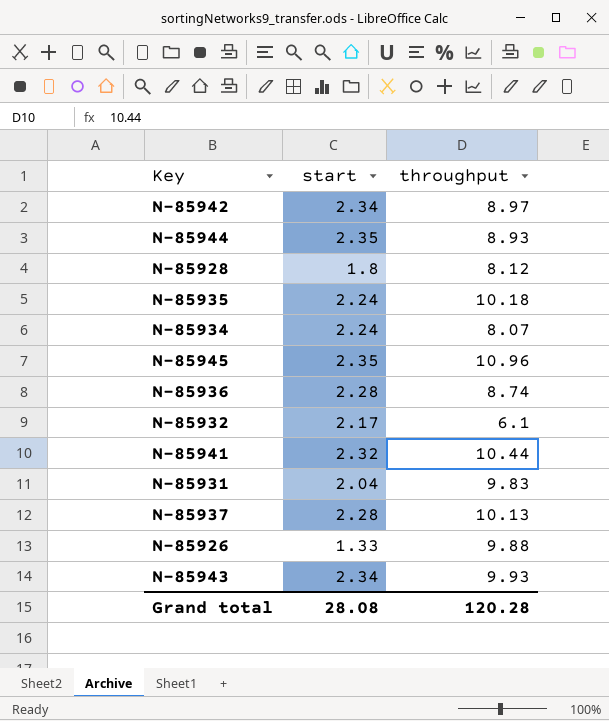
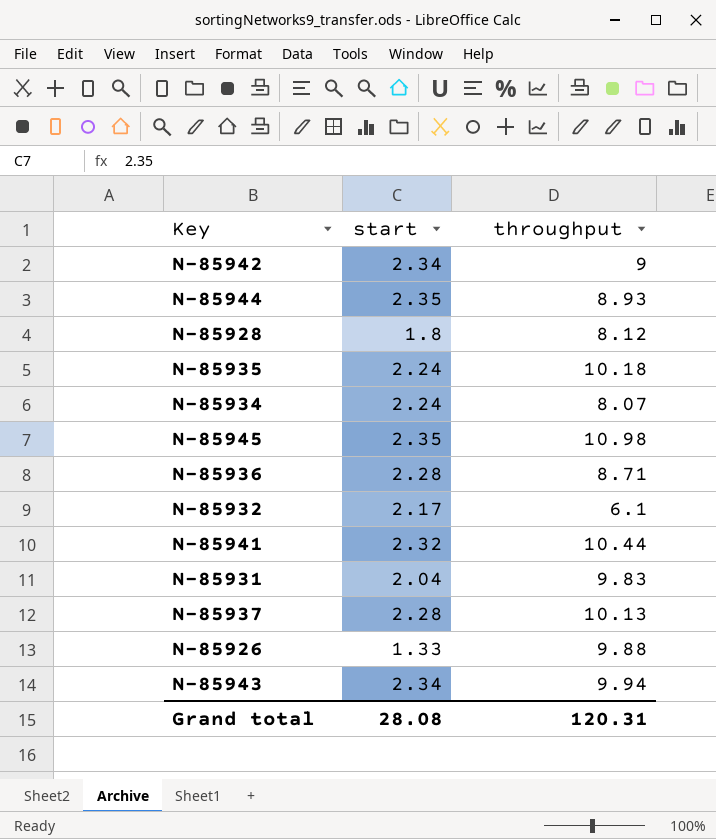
N-85942 | throughput: 8.97 -> 9
N-85945 | throughput: 10.96 -> 10.98
N-85936 | throughput: 8.74 -> 8.71
N-85943 | throughput: 9.93 -> 9.94
Grand total | throughput: 120.28 -> 120.31

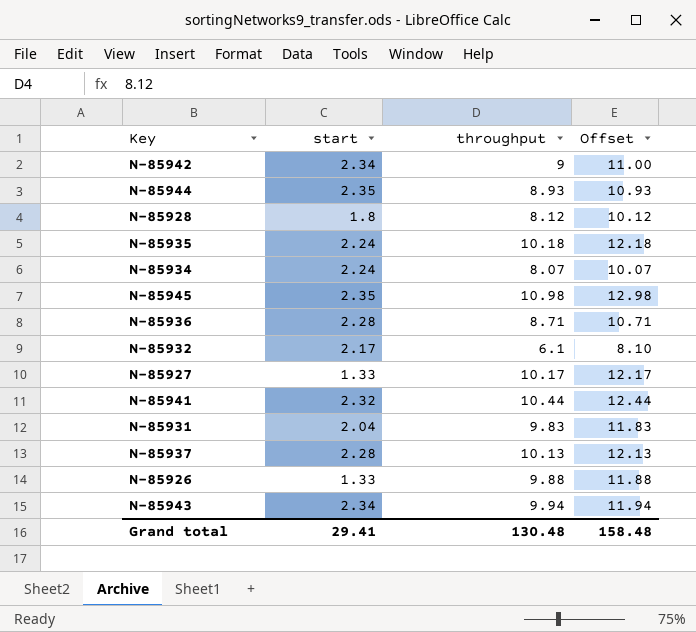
column Offset | formula: none -> [throughput] + 2
row N-85927: none -> 1.33 | 10.17 | 12.17
Grand total | start: 28.08 -> 29.41
Grand total | throughput: 120.31 -> 130.48

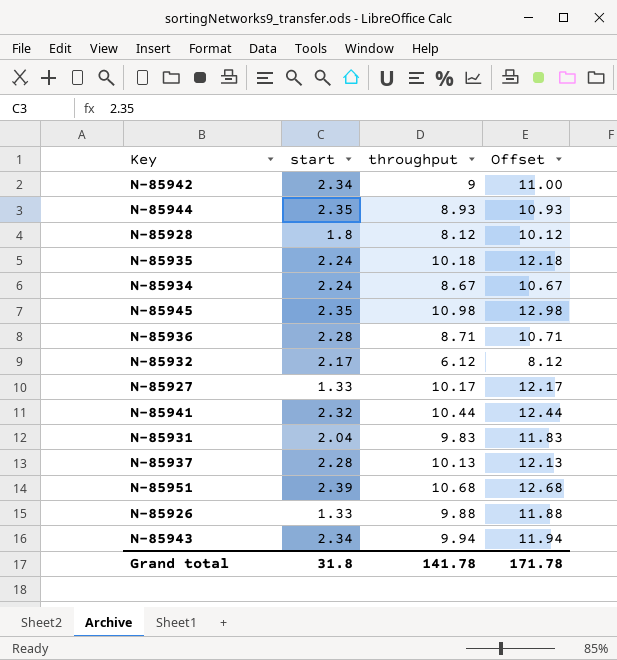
N-85934 | throughput: 8.07 -> 8.67
N-85934 | Offset: 10.07 -> 10.67
N-85932 | throughput: 6.1 -> 6.12
N-85932 | Offset: 8.10 -> 8.12
row N-85951: none -> 2.39 | 10.68 | 12.68
Grand total | start: 29.41 -> 31.8
Grand total | throughput: 130.48 -> 141.78
Grand total | Offset: 158.48 -> 171.78

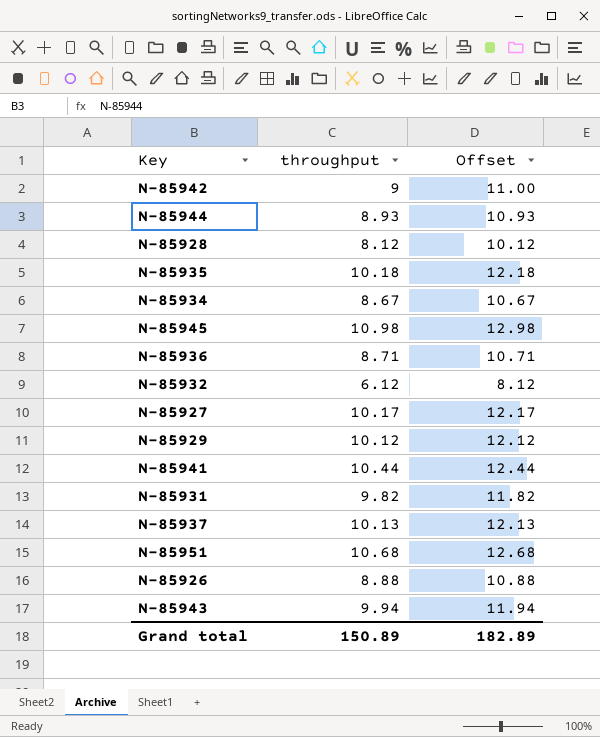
column start | position: 2 -> none
row N-85929: none -> 10.12 | 12.12
N-85931 | throughput: 9.83 -> 9.82
N-85931 | Offset: 11.83 -> 11.82
N-85926 | throughput: 9.88 -> 8.88
N-85926 | Offset: 11.88 -> 10.88
Grand total | throughput: 141.78 -> 150.89
Grand total | Offset: 171.78 -> 182.89

